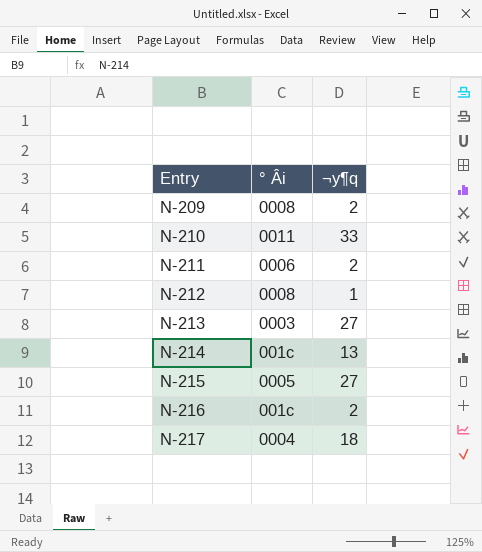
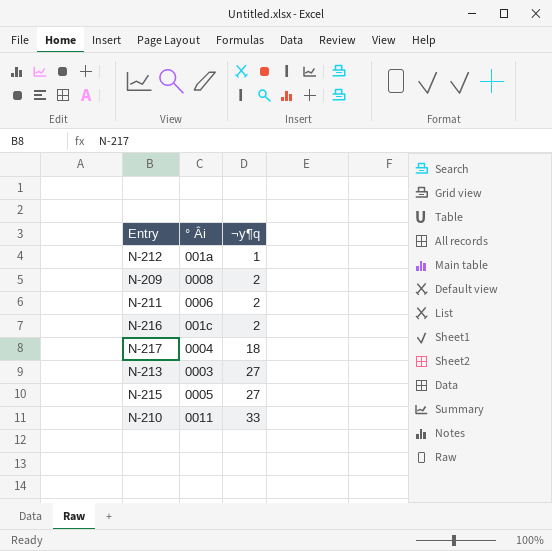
row order: Entry ascending -> ¬y¶q ascending
row N-214: 001c | 13 -> none
N-212 | ° Âi: 0008 -> 001a

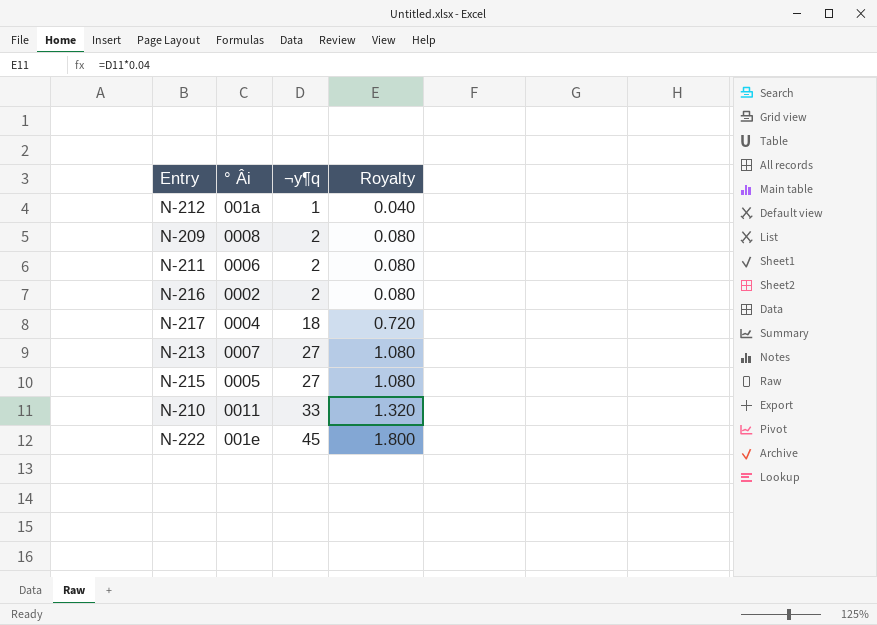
column Royalty | formula: none -> [¬y¶q] * 0.04
N-216 | ° Âi: 001c -> 0002
N-213 | ° Âi: 0003 -> 0007
row N-222: none -> 001e | 45 | 1.800

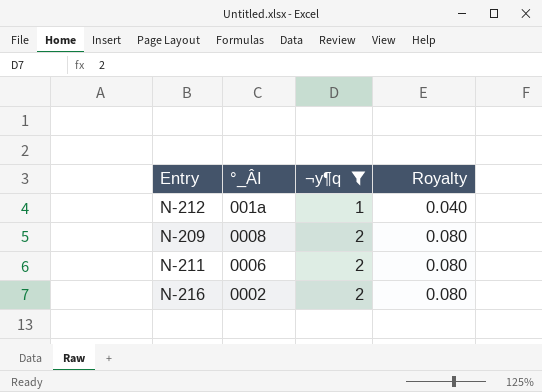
filter: none -> ¬y¶q <= 2
column name: ° Âi -> °_ÂI

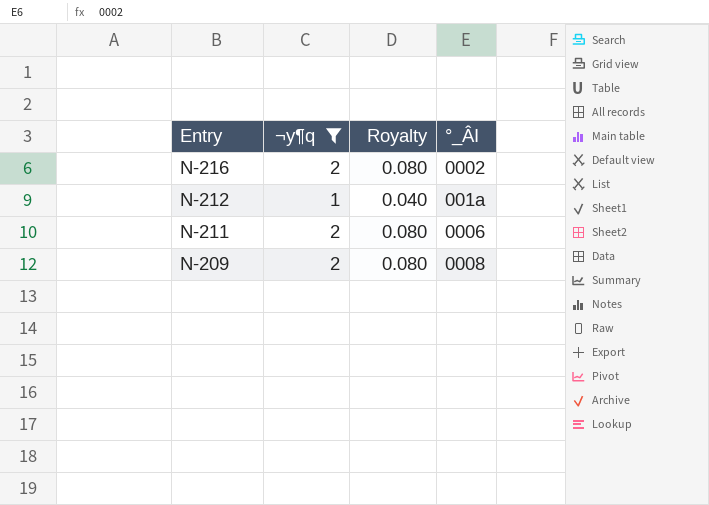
row order: ¬y¶q ascending -> Entry descending
column °_ÂI | position: 2 -> 4

